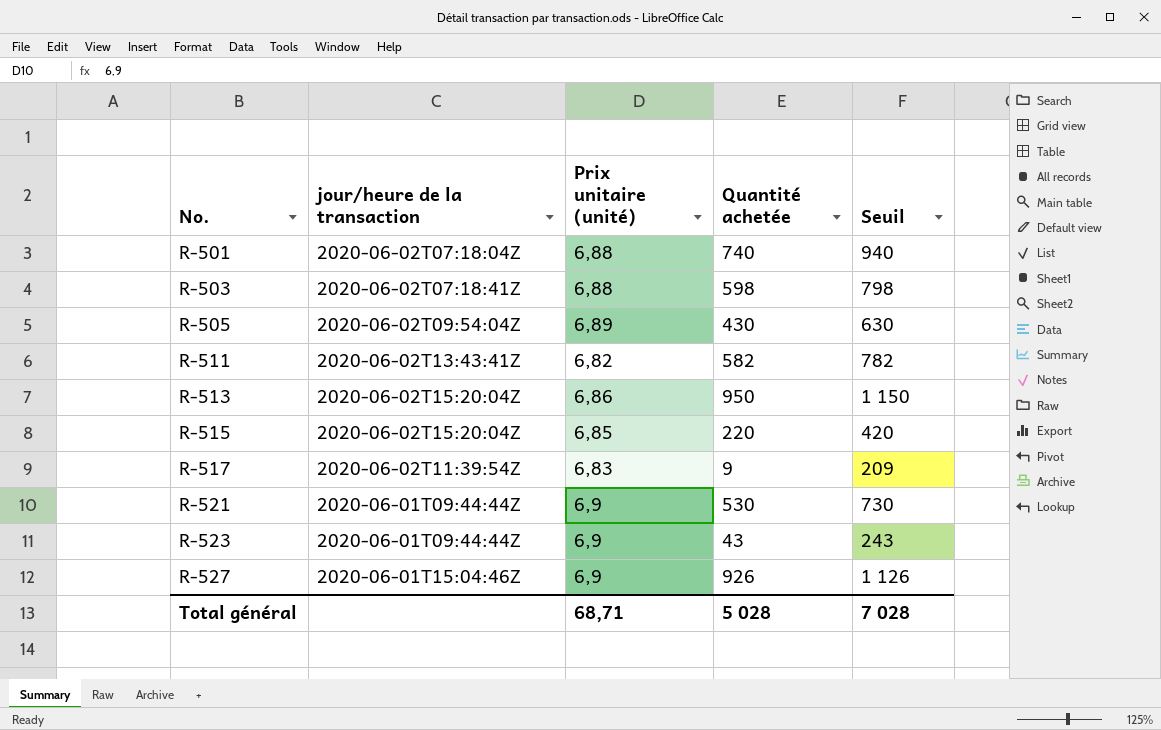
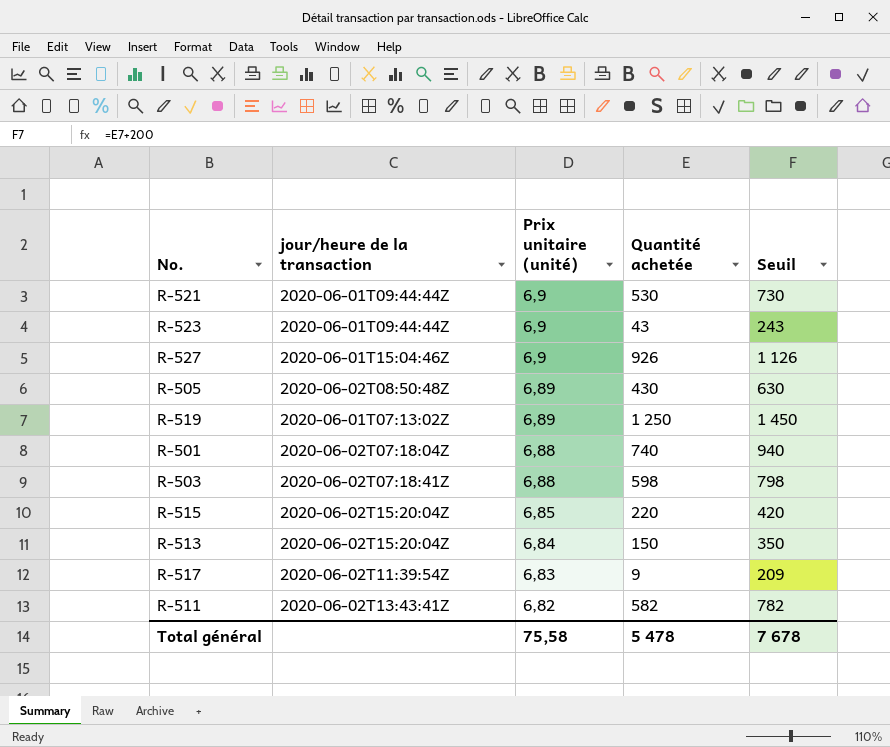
row order: No. ascending -> Prix unitaire (unité) descending
R-505 | jour/heure de la transaction: 2020-06-02T09:54:04Z -> 2020-06-02T08:50:48Z
row R-519: none -> 2020-06-01T07:13:02Z | 6,89 | 1 250 | 1 450
R-513 | Prix unitaire (unité): 6,86 -> 6,84
R-513 | Quantité achetée: 950 -> 150
R-513 | Seuil: 1 150 -> 350
Total général | Prix unitaire (unité): 68,71 -> 75,58
Total général | Quantité achetée: 5 028 -> 5 478
Total général | Seuil: 7 028 -> 7 678

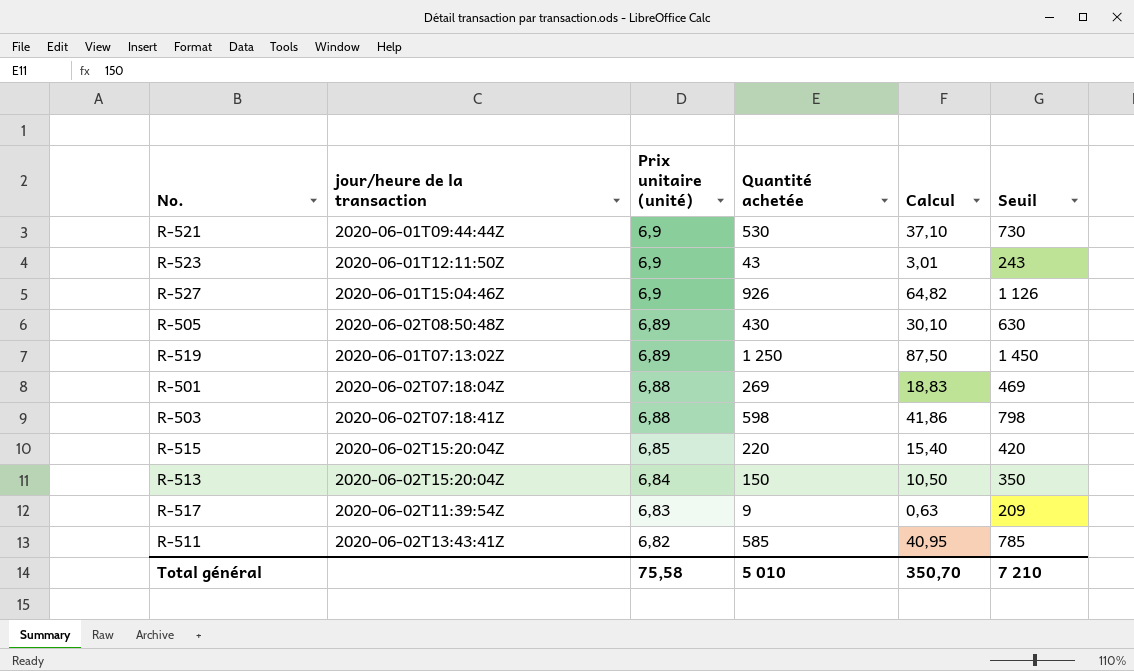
column Calcul | formula: none -> [Quantité achetée] * 0,07
R-523 | jour/heure de la transaction: 2020-06-01T09:44:44Z -> 2020-06-01T12:11:50Z
R-501 | Quantité achetée: 740 -> 269
R-501 | Seuil: 940 -> 469
R-511 | Quantité achetée: 582 -> 585
R-511 | Seuil: 782 -> 785
Total général | Quantité achetée: 5 478 -> 5 010
Total général | Seuil: 7 678 -> 7 210

